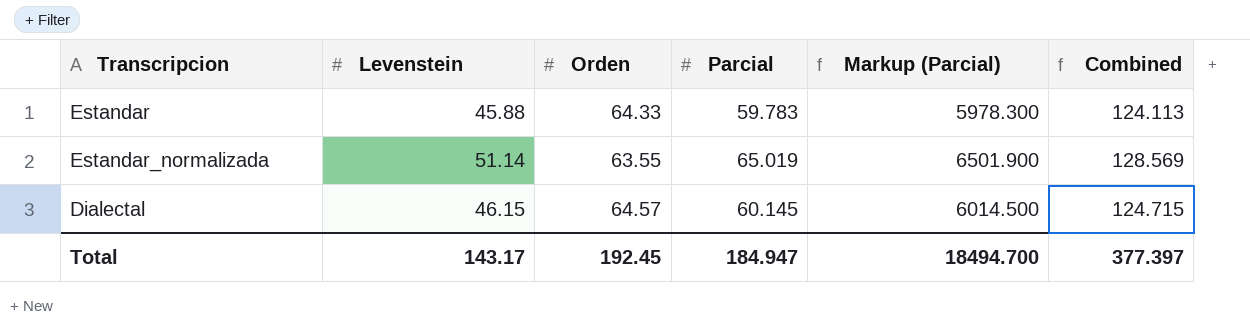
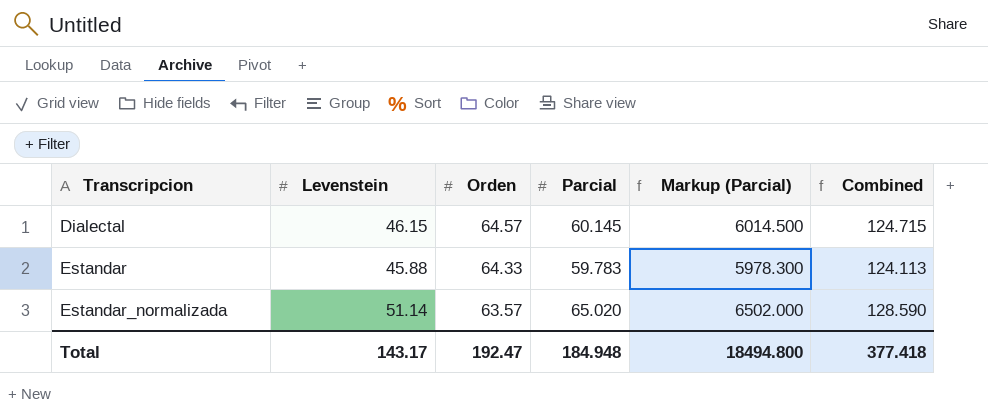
row order: none -> Transcripcion ascending
Estandar_normalizada | Orden: 63.55 -> 63.57
Estandar_normalizada | Parcial: 65.019 -> 65.020
Estandar_normalizada | Markup (Parcial): 6501.900 -> 6502.000
Estandar_normalizada | Combined: 128.569 -> 128.590
Total | Orden: 192.45 -> 192.47
Total | Parcial: 184.947 -> 184.948
Total | Markup (Parcial): 18494.700 -> 18494.800
Total | Combined: 377.397 -> 377.418

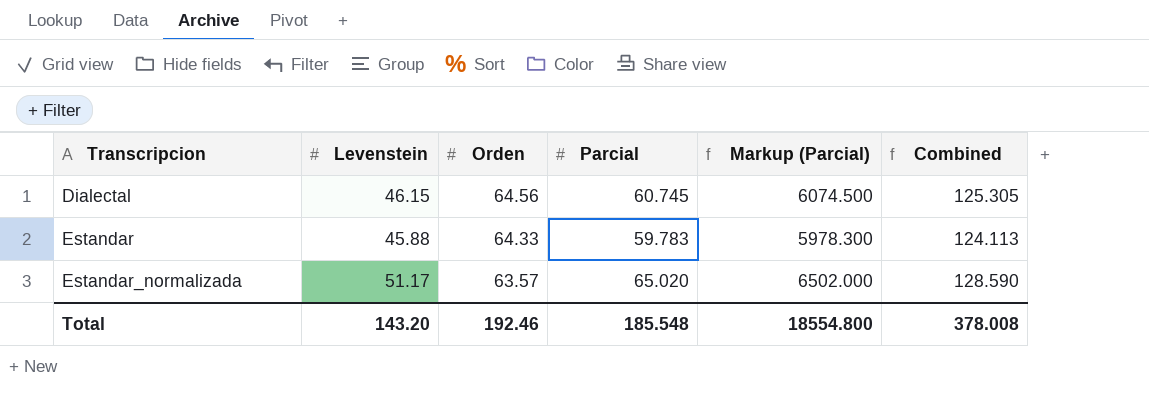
Dialectal | Orden: 64.57 -> 64.56
Dialectal | Parcial: 60.145 -> 60.745
Dialectal | Markup (Parcial): 6014.500 -> 6074.500
Dialectal | Combined: 124.715 -> 125.305
Estandar_normalizada | Levenstein: 51.14 -> 51.17
Total | Levenstein: 143.17 -> 143.20
Total | Orden: 192.47 -> 192.46
Total | Parcial: 184.948 -> 185.548
Total | Markup (Parcial): 18494.800 -> 18554.800
Total | Combined: 377.418 -> 378.008

